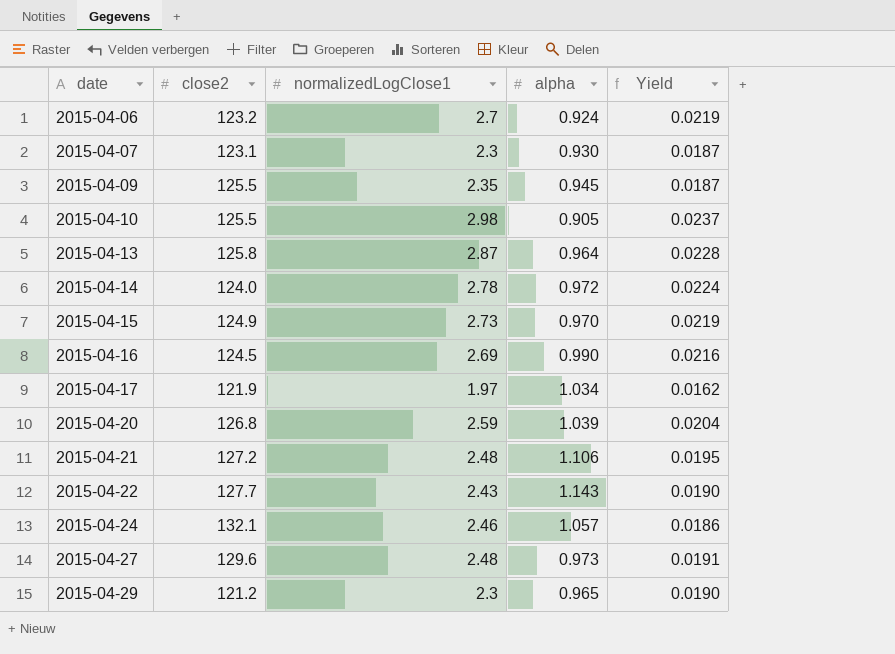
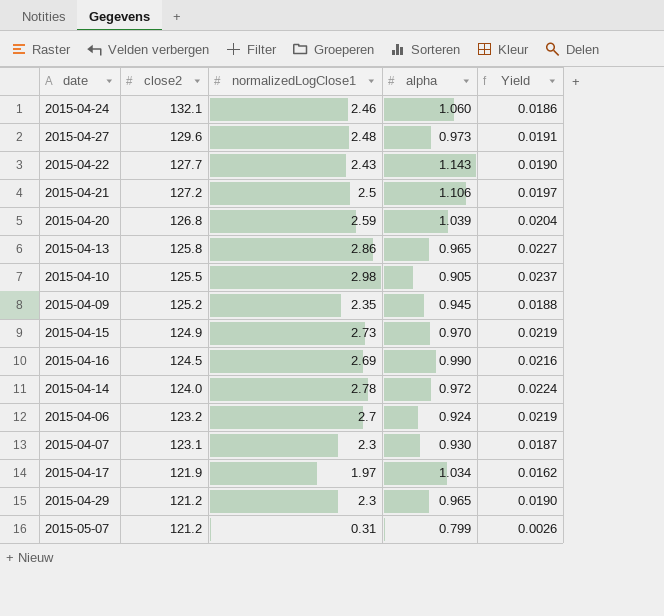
row order: date ascending -> close2 descending
2015-04-24 | alpha: 1.057 -> 1.060
2015-04-21 | normalizedLogClose1: 2.48 -> 2.5
2015-04-21 | Yield: 0.0195 -> 0.0197
2015-04-13 | normalizedLogClose1: 2.87 -> 2.86
2015-04-13 | alpha: 0.964 -> 0.965
2015-04-13 | Yield: 0.0228 -> 0.0227
2015-04-09 | close2: 125.5 -> 125.2
2015-04-09 | Yield: 0.0187 -> 0.0188
row 2015-05-07: none -> 121.2 | 0.31 | 0.799 | 0.0026

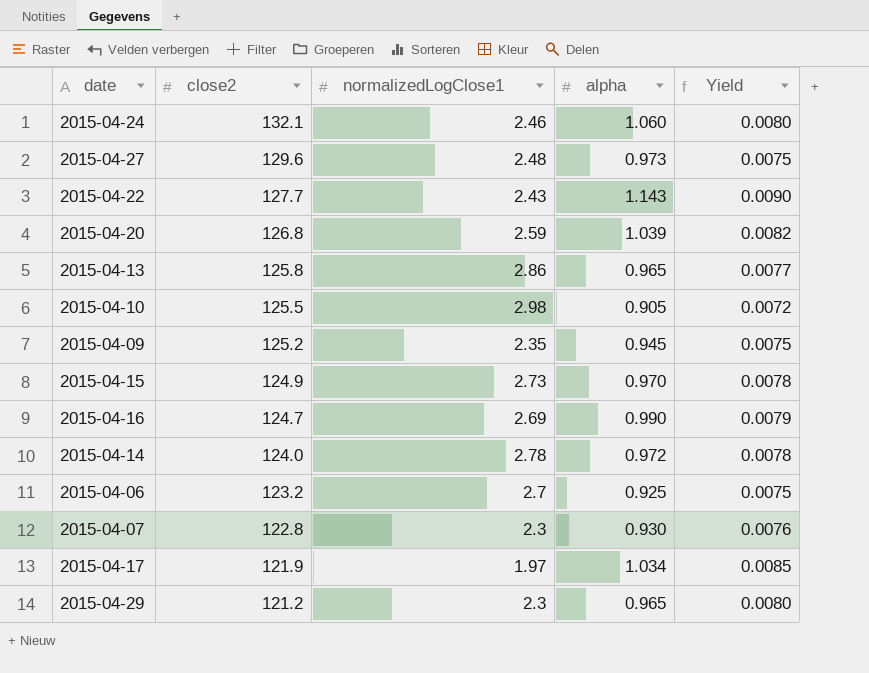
column Yield | formula: [normalizedLogClose1] / [close2] -> [alpha] / [close2]
row 2015-04-21: 127.2 | 2.5 | 1.106 | 0.0197 -> none
row 2015-05-07: 121.2 | 0.31 | 0.799 | 0.0026 -> none
2015-04-16 | close2: 124.5 -> 124.7
2015-04-06 | alpha: 0.924 -> 0.925
2015-04-07 | close2: 123.1 -> 122.8

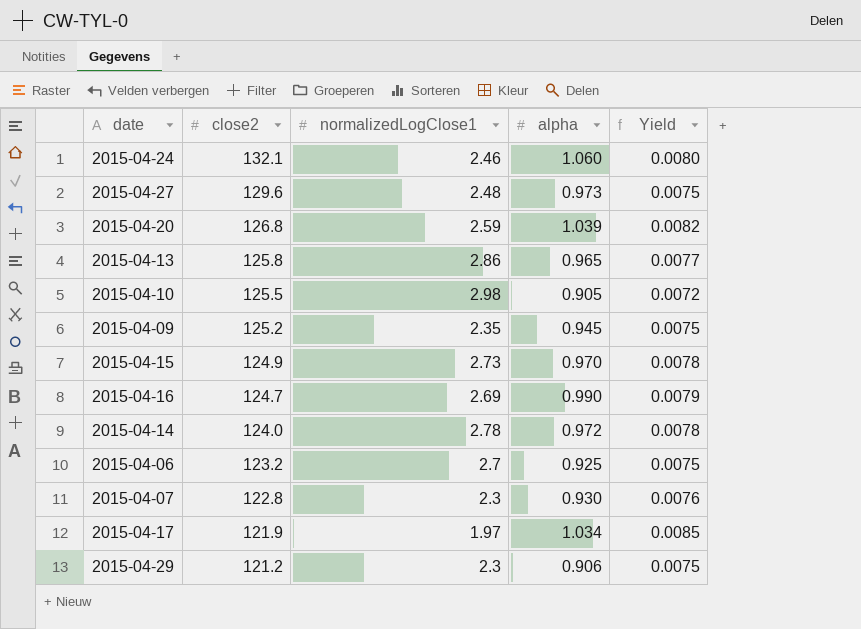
row 2015-04-22: 127.7 | 2.43 | 1.143 | 0.0090 -> none
2015-04-29 | alpha: 0.965 -> 0.906
2015-04-29 | Yield: 0.0080 -> 0.0075

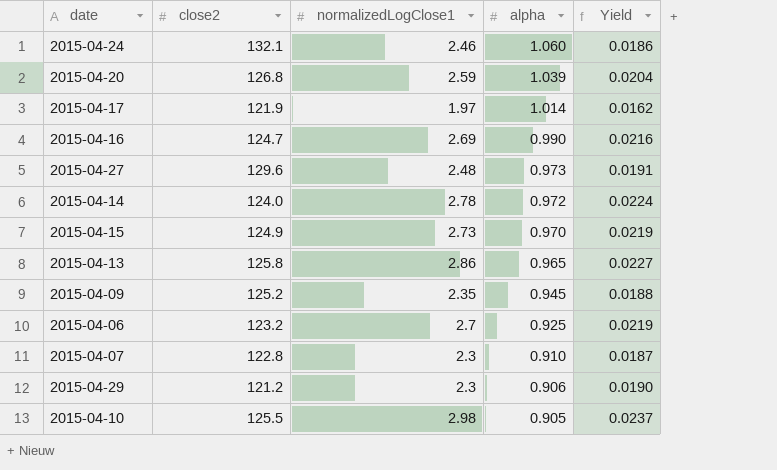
row order: close2 descending -> alpha descending
column Yield | formula: [alpha] / [close2] -> [normalizedLogClose1] / [close2]
2015-04-17 | alpha: 1.034 -> 1.014
2015-04-07 | alpha: 0.930 -> 0.910

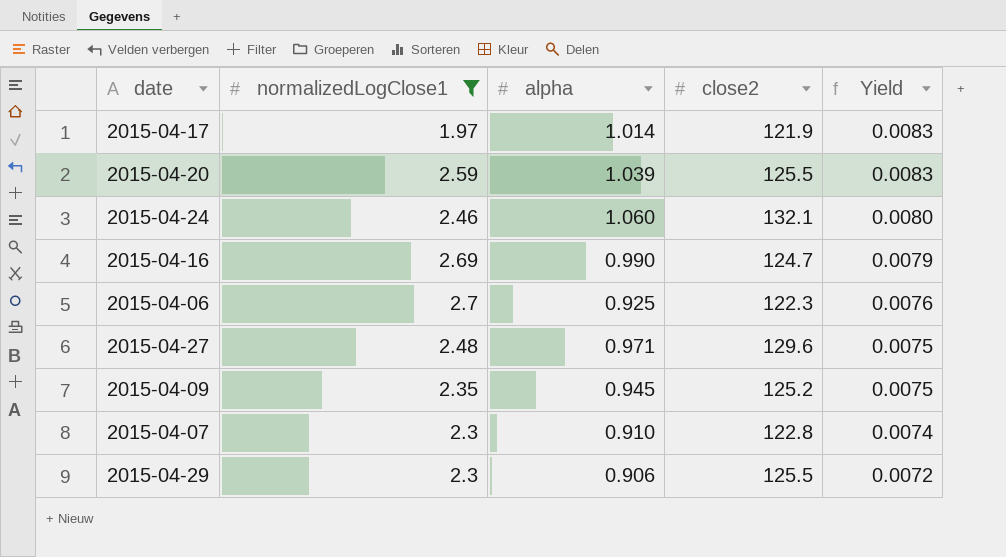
filter: none -> normalizedLogClose1 <= 2.7
row order: alpha descending -> Yield descending
column close2 | position: 2 -> 4
column Yield | formula: [normalizedLogClose1] / [close2] -> [alpha] / [close2]
2015-04-20 | close2: 126.8 -> 125.5
2015-04-06 | close2: 123.2 -> 122.3
2015-04-27 | alpha: 0.973 -> 0.971
2015-04-29 | close2: 121.2 -> 125.5

